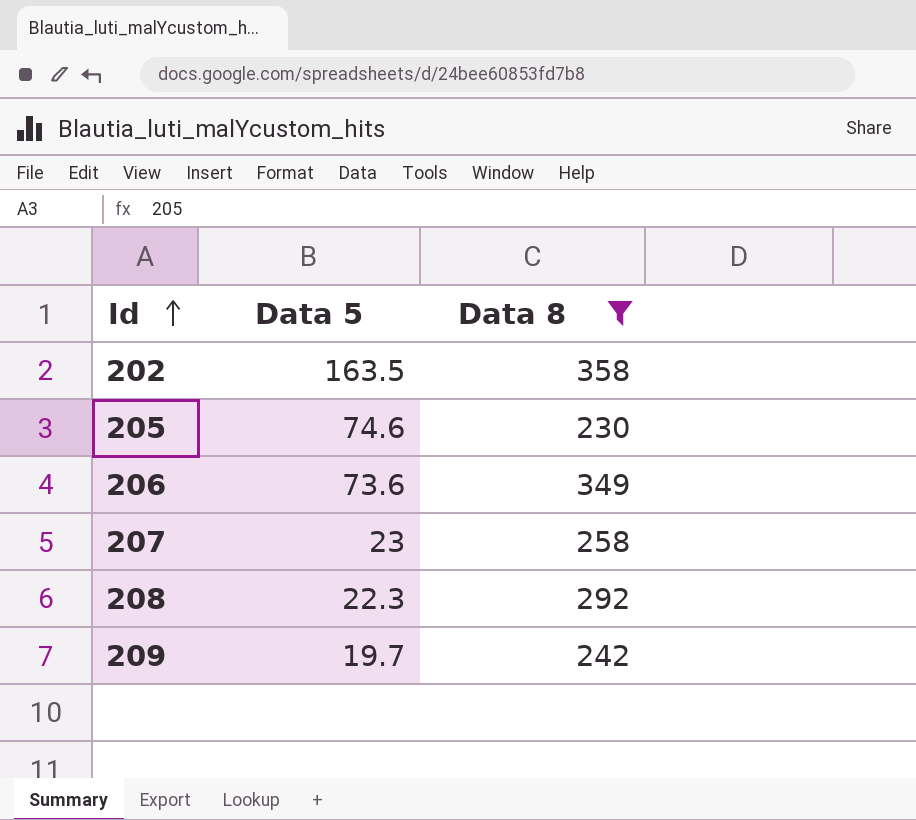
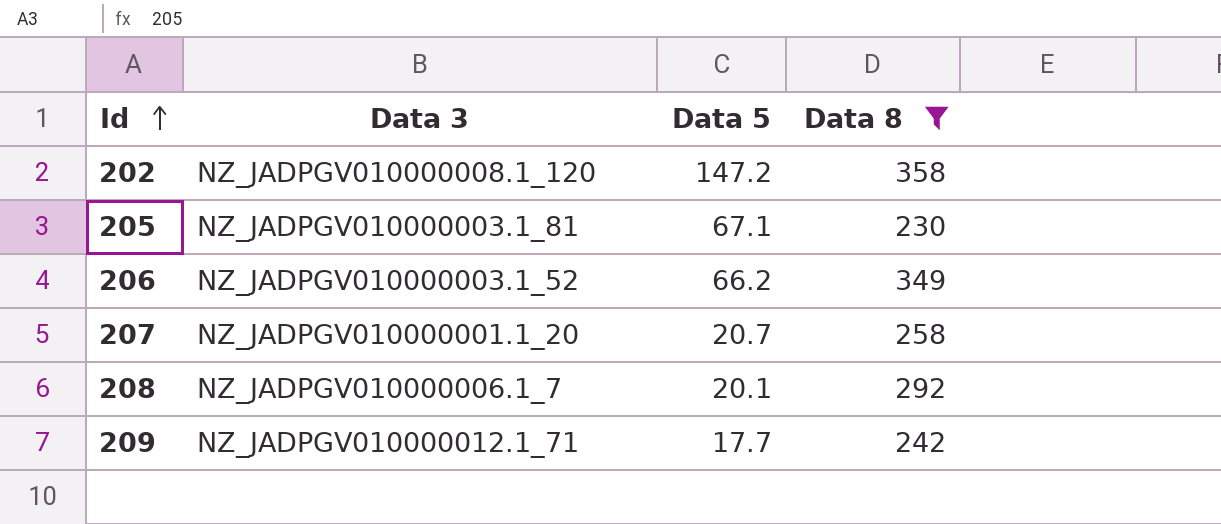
column Data 3 | position: none -> 2
202 | Data 5: 163.5 -> 147.2
205 | Data 5: 74.6 -> 67.1
206 | Data 5: 73.6 -> 66.2
207 | Data 5: 23 -> 20.7
208 | Data 5: 22.3 -> 20.1
209 | Data 5: 19.7 -> 17.7

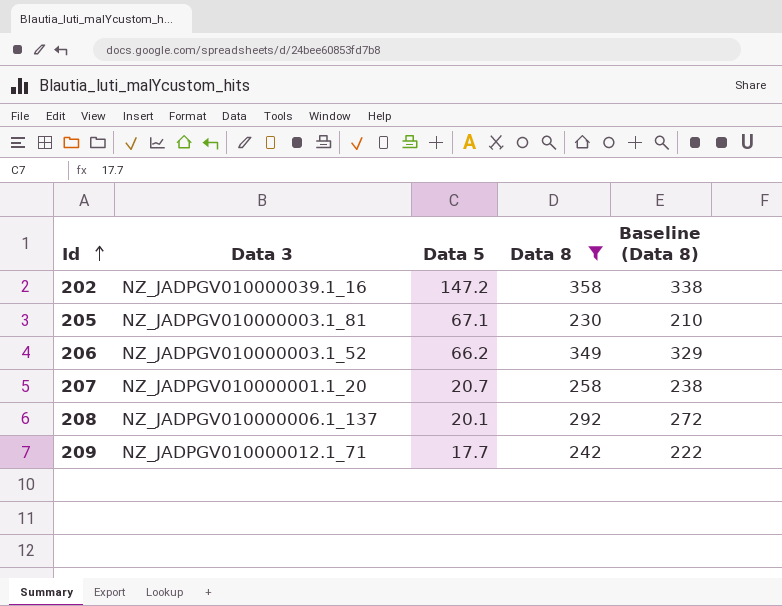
column Baseline (Data 8) | formula: none -> [Data 8] - 20
202 | Data 3: NZ_JADPGV010000008.1_120 -> NZ_JADPGV010000039.1_16
208 | Data 3: NZ_JADPGV010000006.1_7 -> NZ_JADPGV010000006.1_137

